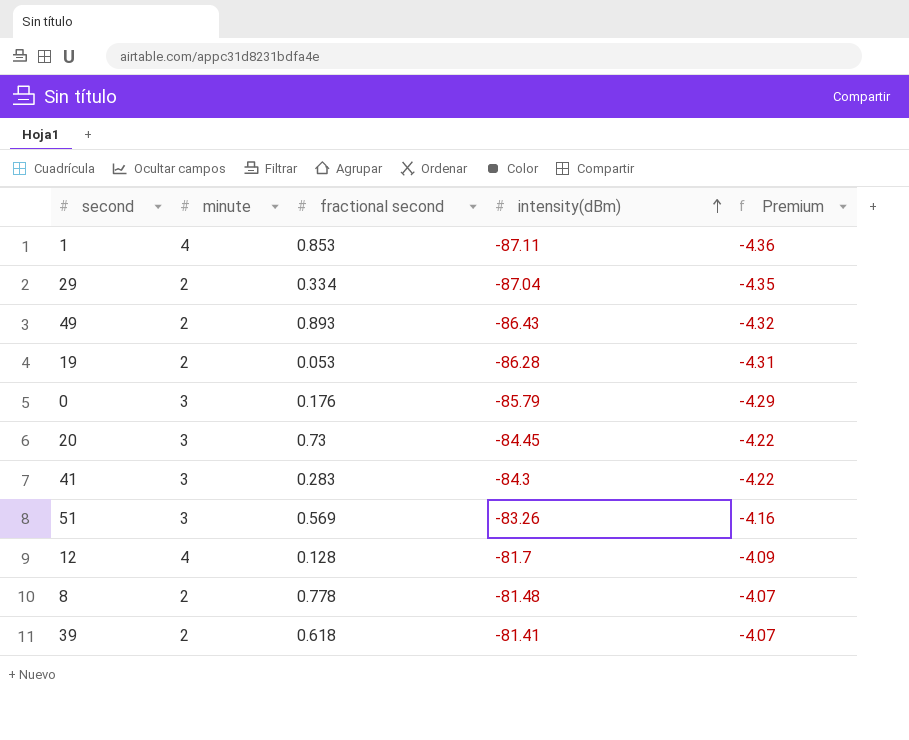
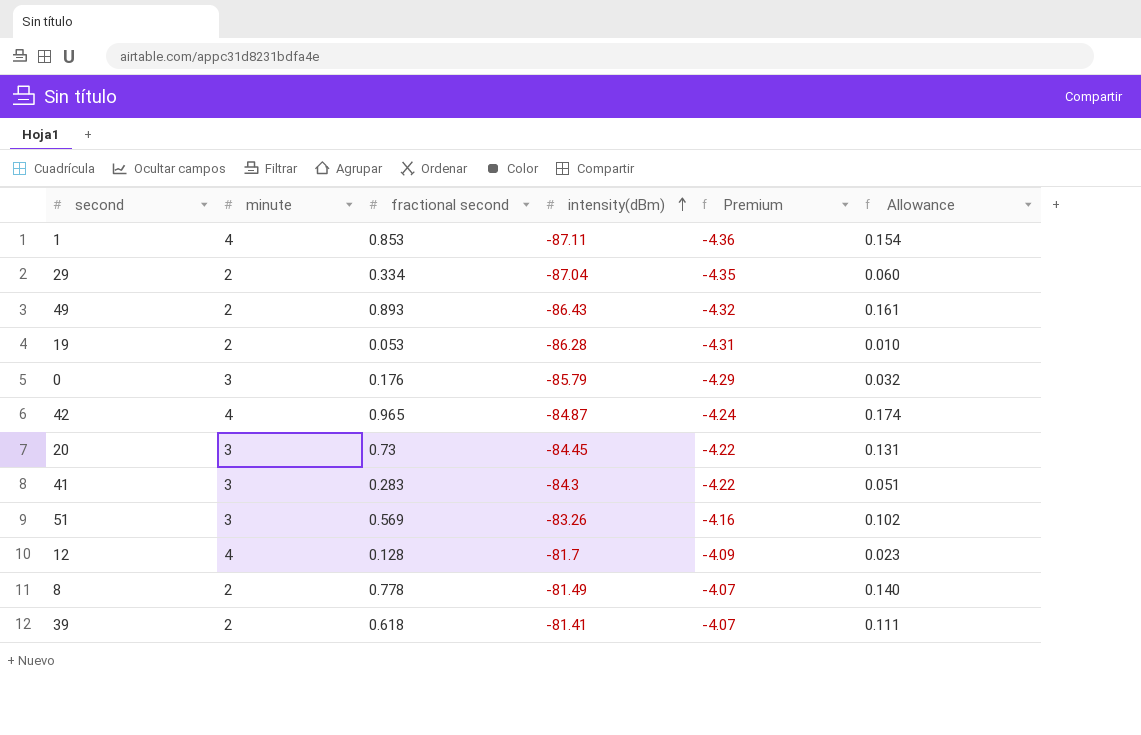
column Allowance | formula: none -> [fractional second] * 0.18
row 42: none -> 4 | 0.965 | -84.87 | -4.24 | 0.174
8 | intensity(dBm): -81.48 -> -81.49

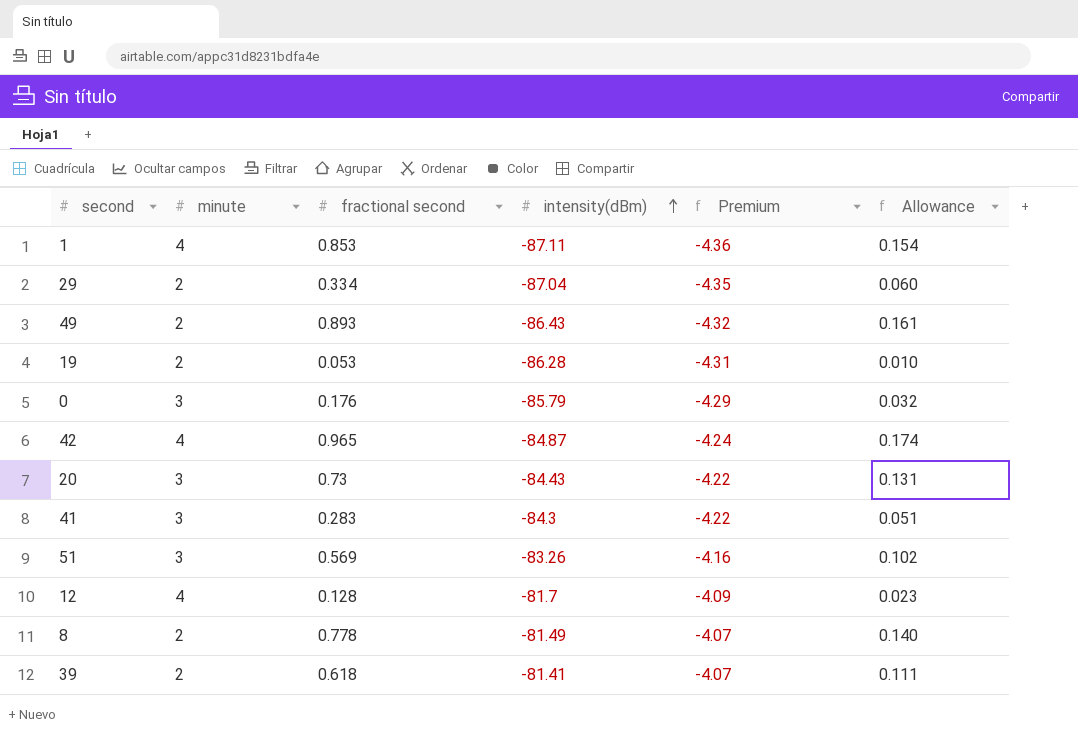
20 | intensity(dBm): -84.45 -> -84.43

